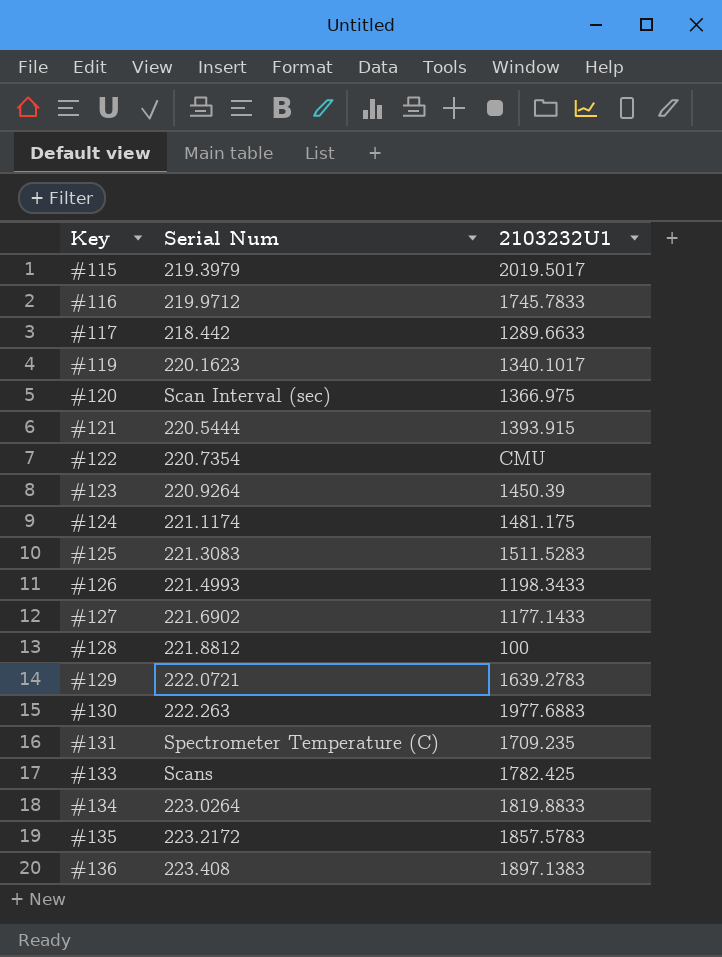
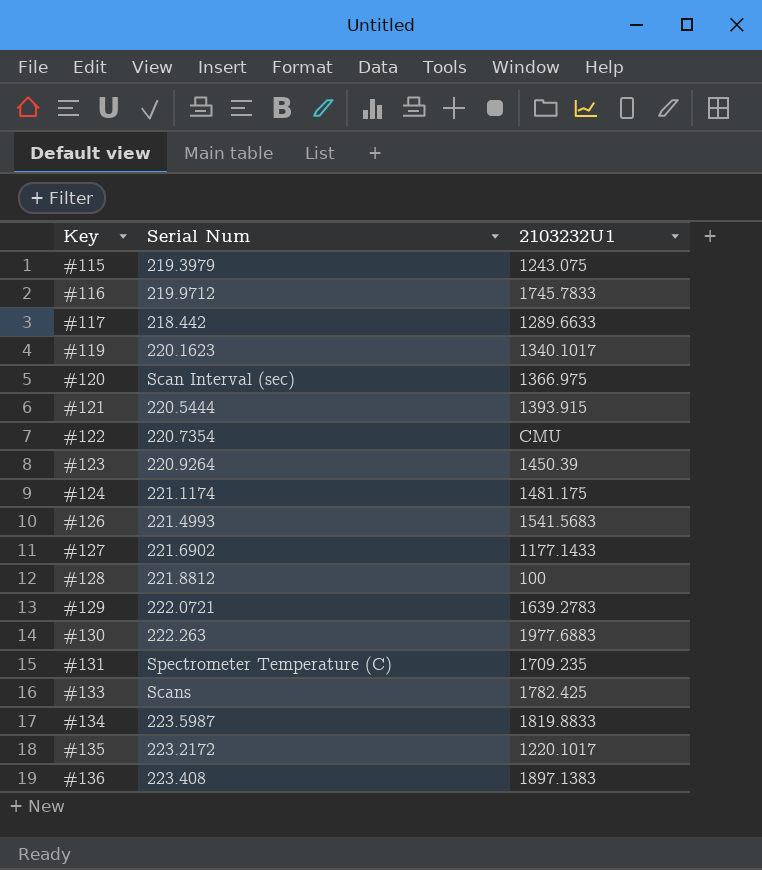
row #125: 221.3083 | 1511.5283 -> none
#115 | 2103232U1: 2019.5017 -> 1243.075
#126 | 2103232U1: 1198.3433 -> 1541.5683
#134 | Serial Num: 223.0264 -> 223.5987
#135 | 2103232U1: 1857.5783 -> 1220.1017

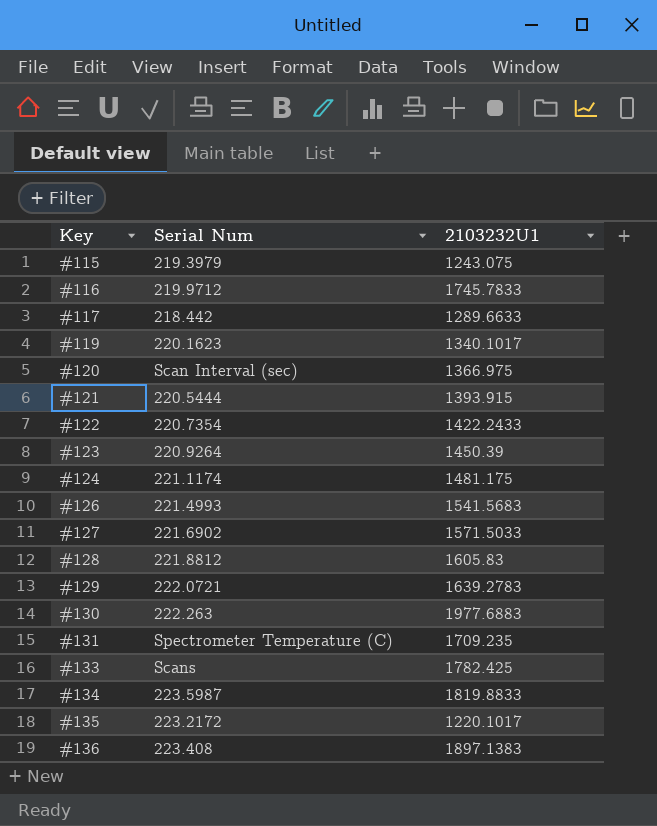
#122 | 2103232U1: CMU -> 1422.2433
#127 | 2103232U1: 1177.1433 -> 1571.5033
#128 | 2103232U1: 100 -> 1605.83

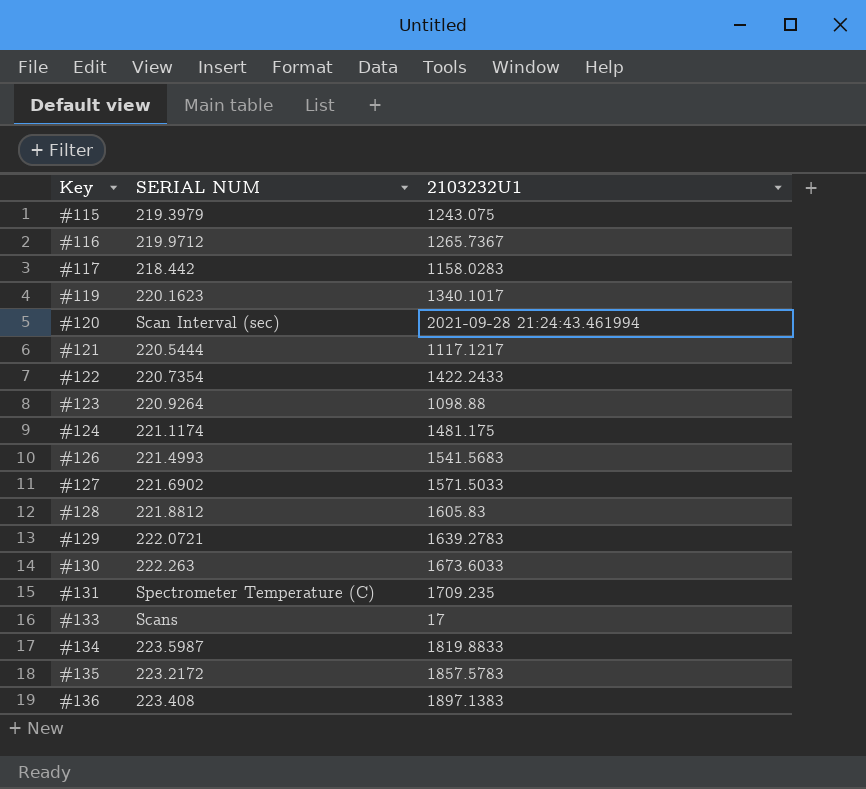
column name: Serial Num -> SERIAL NUM
#116 | 2103232U1: 1745.7833 -> 1265.7367
#117 | 2103232U1: 1289.6633 -> 1158.0283
#120 | 2103232U1: 1366.975 -> 2021-09-28 21:24:43.461994
#121 | 2103232U1: 1393.915 -> 1117.1217
#123 | 2103232U1: 1450.39 -> 1098.88
#130 | 2103232U1: 1977.6883 -> 1673.6033
#133 | 2103232U1: 1782.425 -> 17
#135 | 2103232U1: 1220.1017 -> 1857.5783

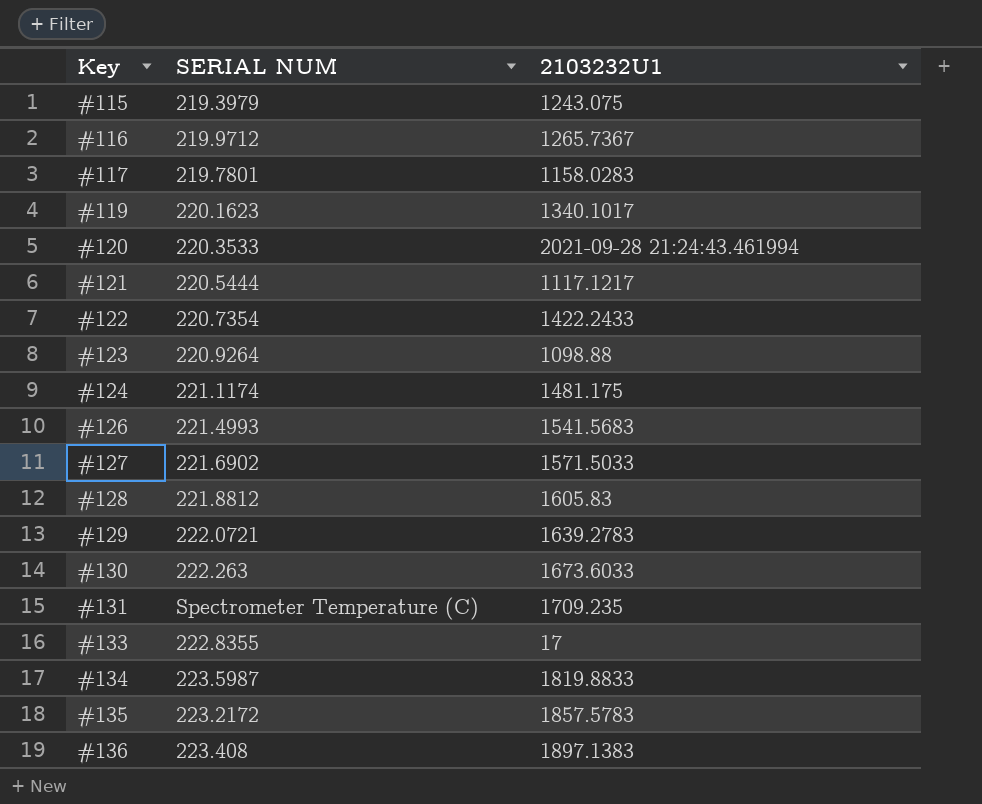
#117 | SERIAL NUM: 218.442 -> 219.7801
#120 | SERIAL NUM: Scan Interval (sec) -> 220.3533
#133 | SERIAL NUM: Scans -> 222.8355

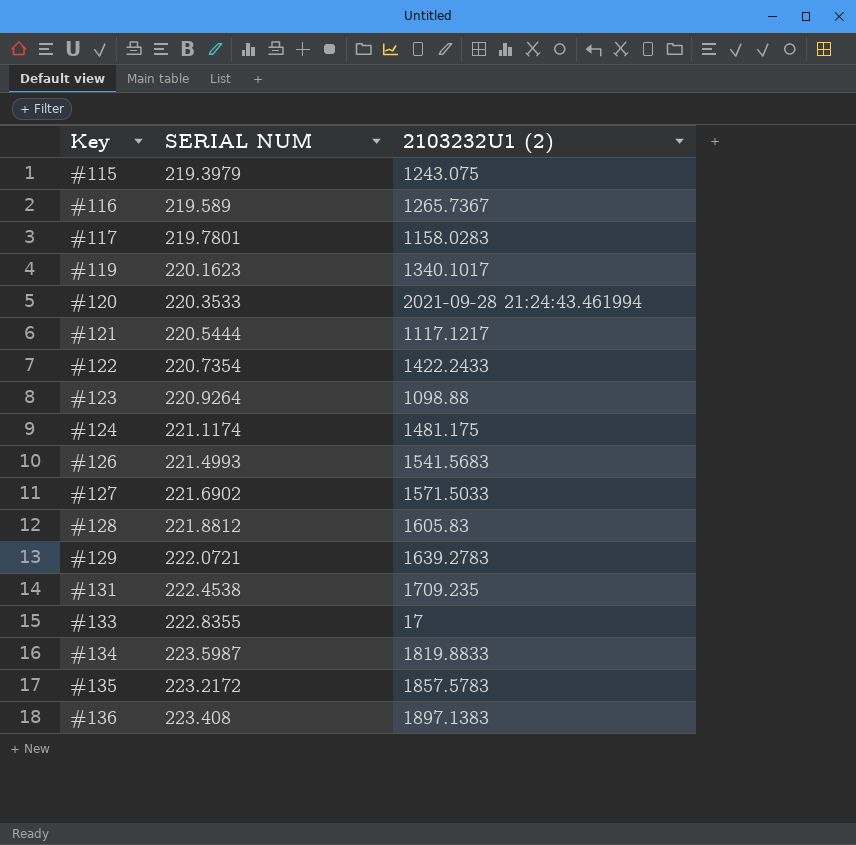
column name: 2103232U1 -> 2103232U1 (2)
row #130: 222.263 | 1673.6033 -> none
#116 | SERIAL NUM: 219.9712 -> 219.589
#131 | SERIAL NUM: Spectrometer Temperature (C) -> 222.4538

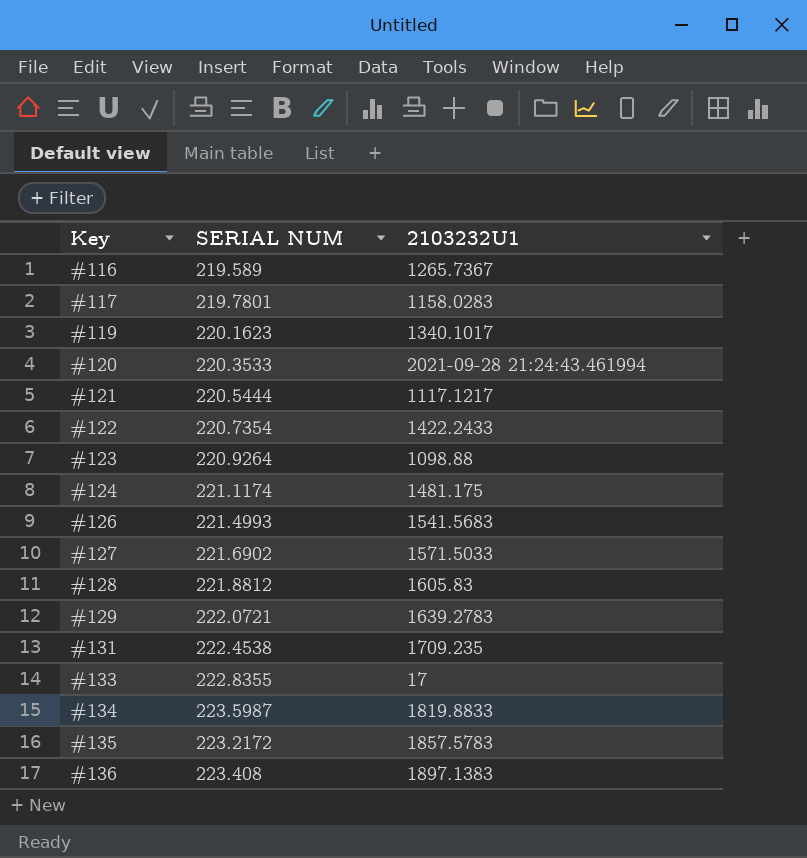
column name: 2103232U1 (2) -> 2103232U1
row #115: 219.3979 | 1243.075 -> none

